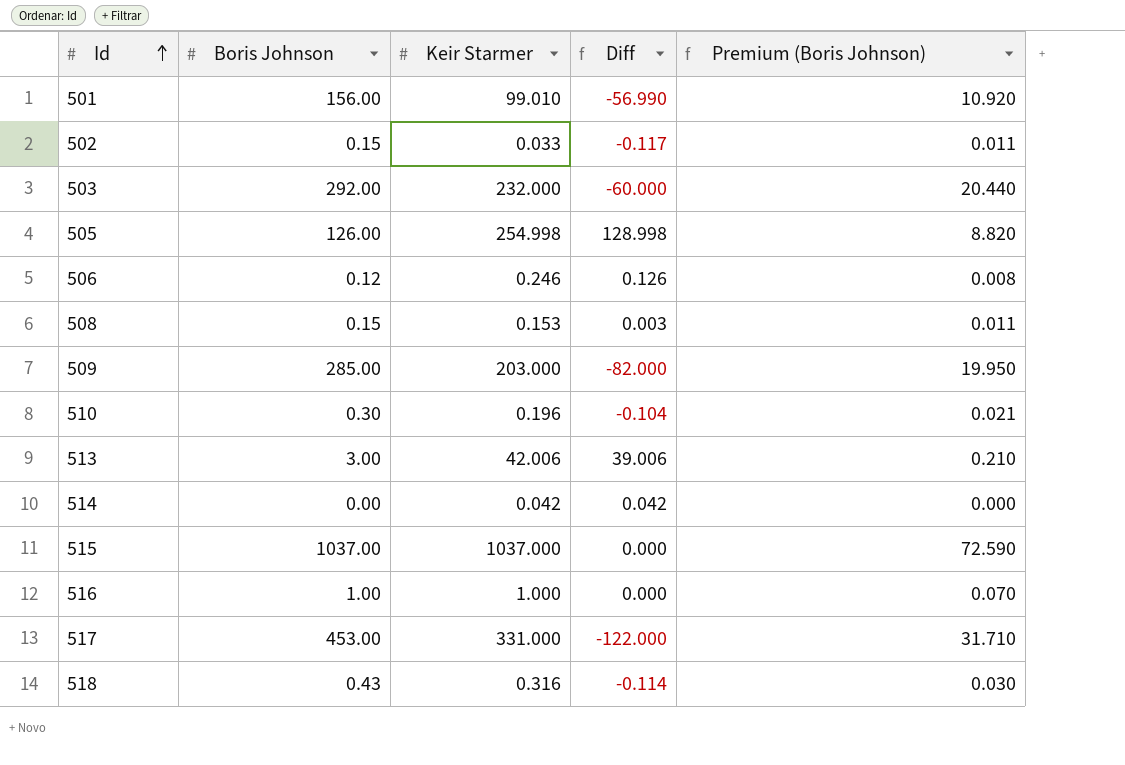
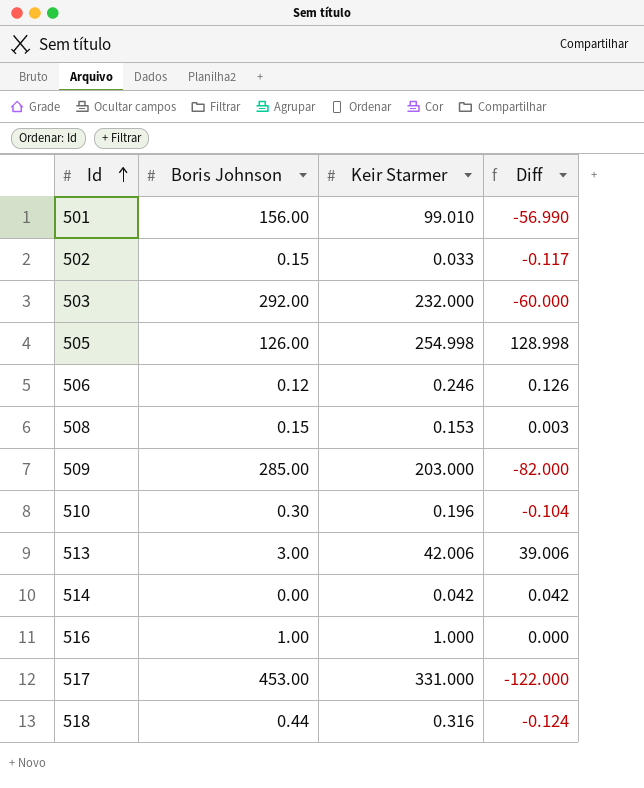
column Premium (Boris Johnson) | formula: [Boris Johnson] * 0.07 -> none
row 515: 1037.00 | 1037.000 | 0.000 | 72.590 -> none
518 | Boris Johnson: 0.43 -> 0.44
518 | Diff: -0.114 -> -0.124

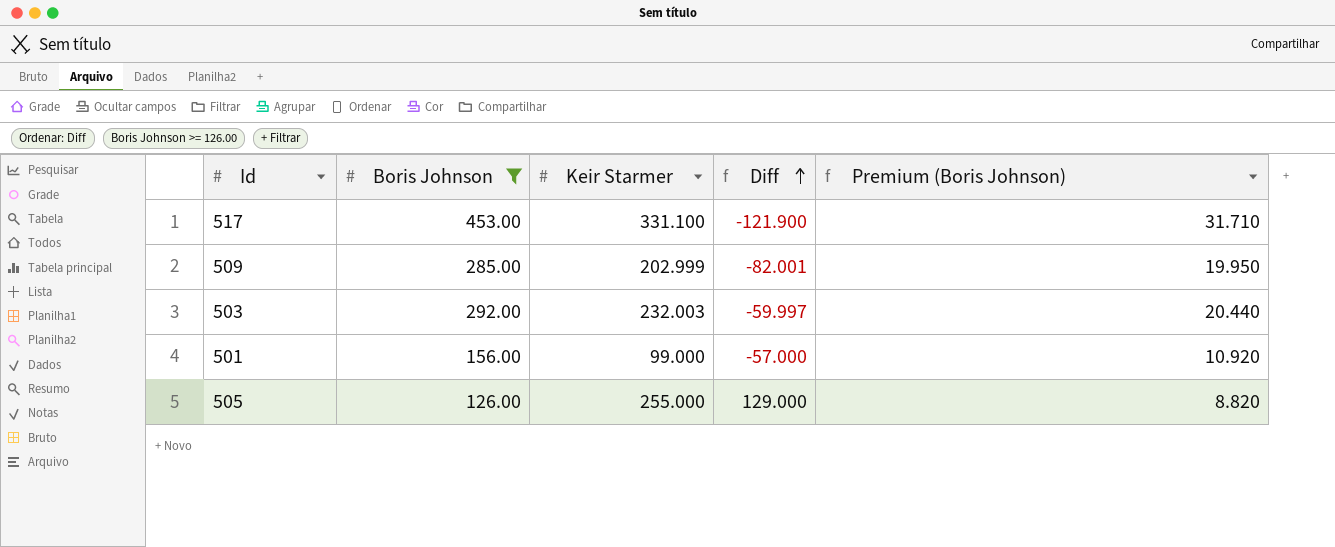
filter: none -> Boris Johnson >= 126.00
row order: Id ascending -> Diff ascending
column Premium (Boris Johnson) | formula: none -> [Boris Johnson] * 0.07
517 | Keir Starmer: 331.000 -> 331.100
517 | Diff: -122.000 -> -121.900
509 | Keir Starmer: 203.000 -> 202.999
509 | Diff: -82.000 -> -82.001
503 | Keir Starmer: 232.000 -> 232.003
503 | Diff: -60.000 -> -59.997
501 | Keir Starmer: 99.010 -> 99.000
501 | Diff: -56.990 -> -57.000
505 | Keir Starmer: 254.998 -> 255.000
505 | Diff: 128.998 -> 129.000

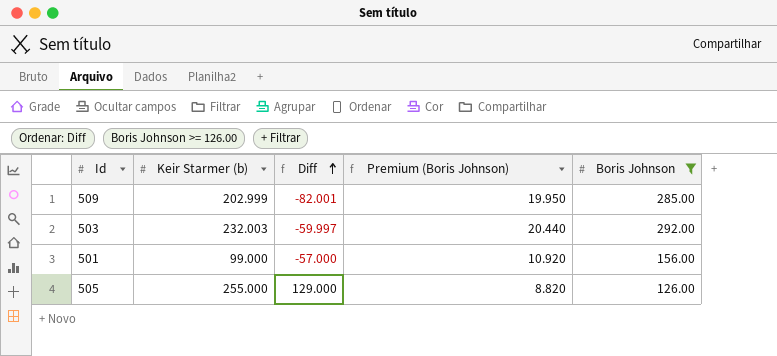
column name: Keir Starmer -> Keir Starmer (b)
column Boris Johnson | position: 2 -> 5
row 517: 453.00 | 331.100 | -121.900 | 31.710 -> none

